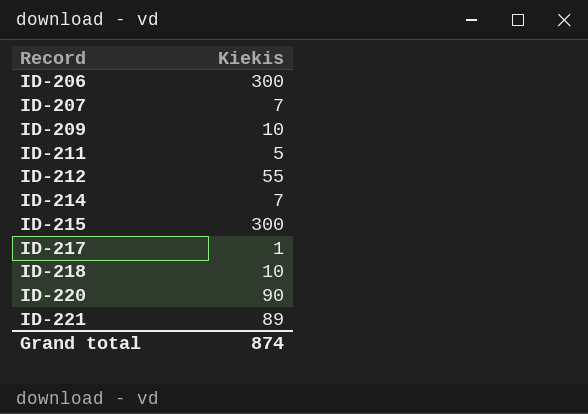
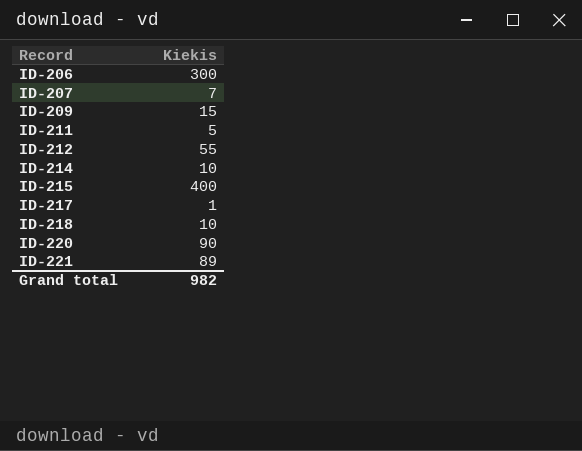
ID-209 | Kiekis: 10 -> 15
ID-214 | Kiekis: 7 -> 10
ID-215 | Kiekis: 300 -> 400
Grand total | Kiekis: 874 -> 982

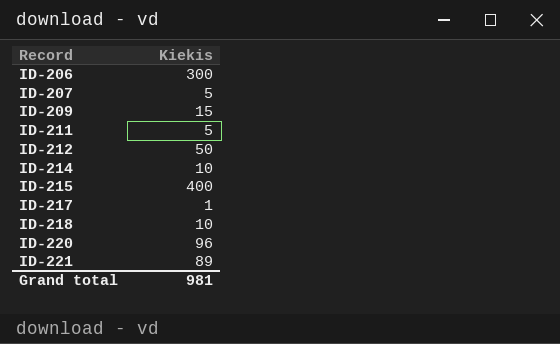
ID-207 | Kiekis: 7 -> 5
ID-212 | Kiekis: 55 -> 50
ID-220 | Kiekis: 90 -> 96
Grand total | Kiekis: 982 -> 981

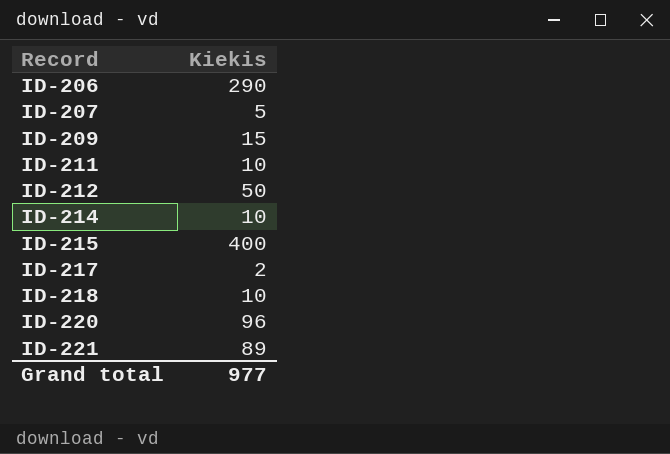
ID-206 | Kiekis: 300 -> 290
ID-211 | Kiekis: 5 -> 10
ID-217 | Kiekis: 1 -> 2
Grand total | Kiekis: 981 -> 977

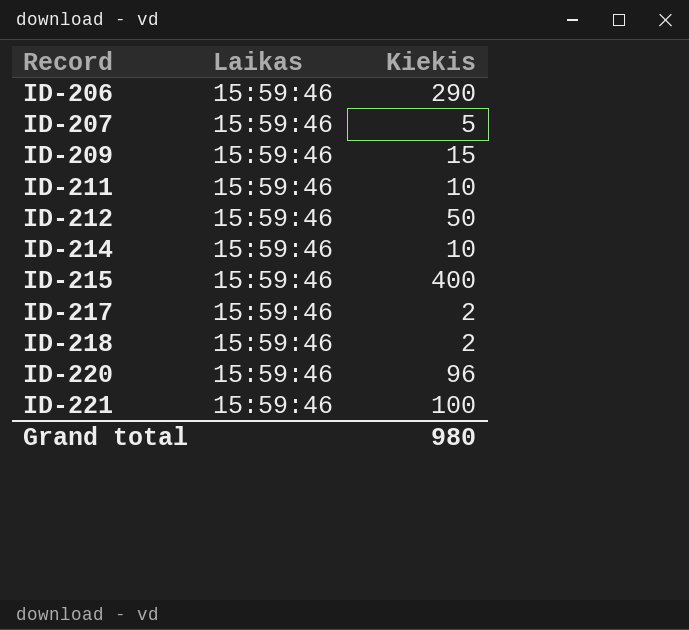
column Laikas | position: none -> 2
ID-218 | Kiekis: 10 -> 2
ID-221 | Kiekis: 89 -> 100
Grand total | Kiekis: 977 -> 980

